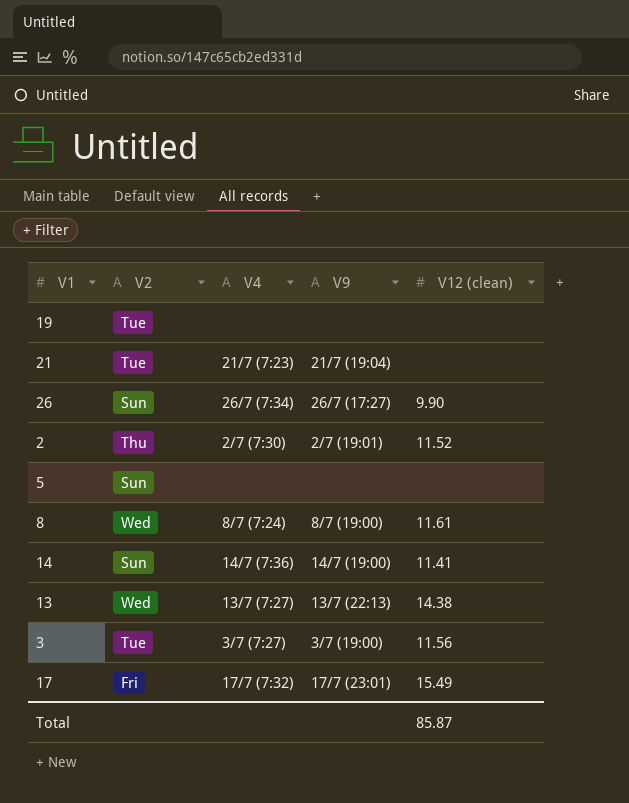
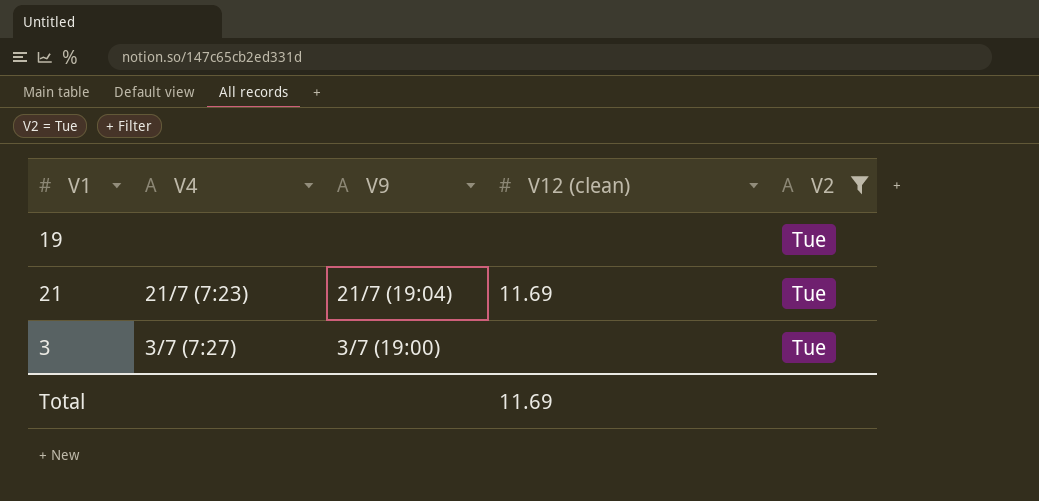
filter: none -> V2 = Tue
column V2 | position: 2 -> 5
21 | V12 (clean): none -> 11.69
3 | V12 (clean): 11.56 -> none
Total | V12 (clean): 85.87 -> 11.69

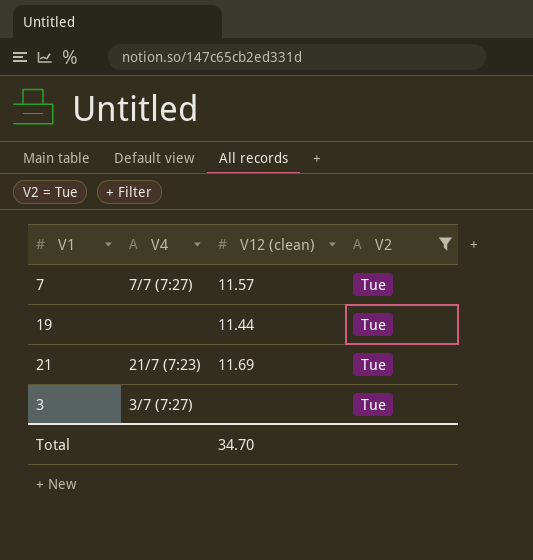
column V9 | position: 3 -> none
row 7: none -> 7/7 (7:27) | 11.57 | Tue
19 | V12 (clean): none -> 11.44
Total | V12 (clean): 11.69 -> 34.70

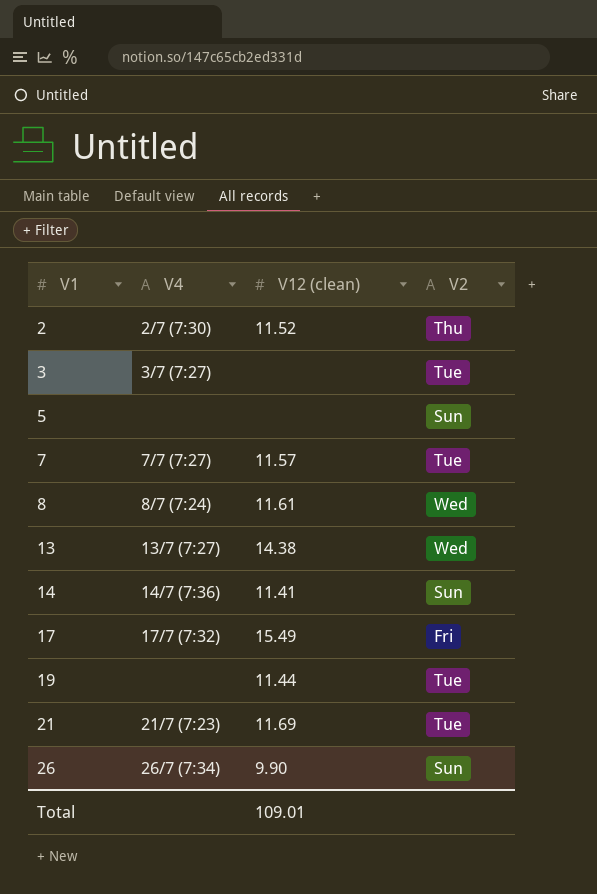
filter: V2 = Tue -> none
row order: none -> V1 ascending
Total | V12 (clean): 34.70 -> 109.01

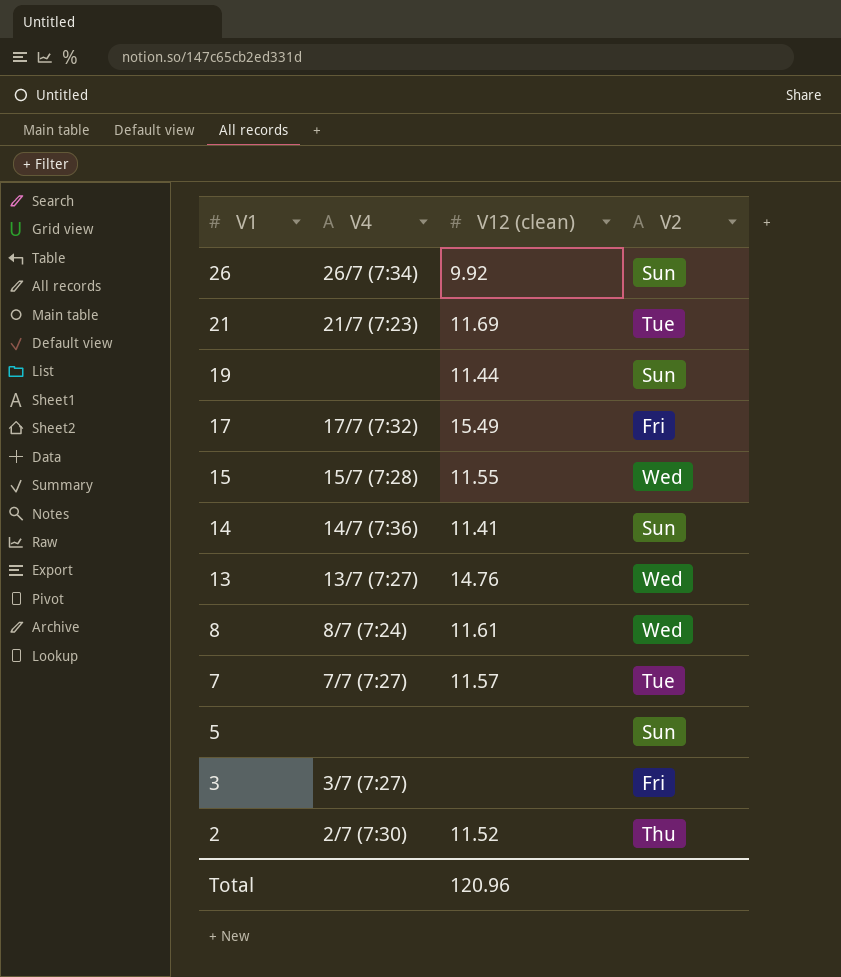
row order: V1 ascending -> V1 descending
26 | V12 (clean): 9.90 -> 9.92
19 | V2: Tue -> Sun
row 15: none -> 15/7 (7:28) | 11.55 | Wed
13 | V12 (clean): 14.38 -> 14.76
3 | V2: Tue -> Fri
Total | V12 (clean): 109.01 -> 120.96

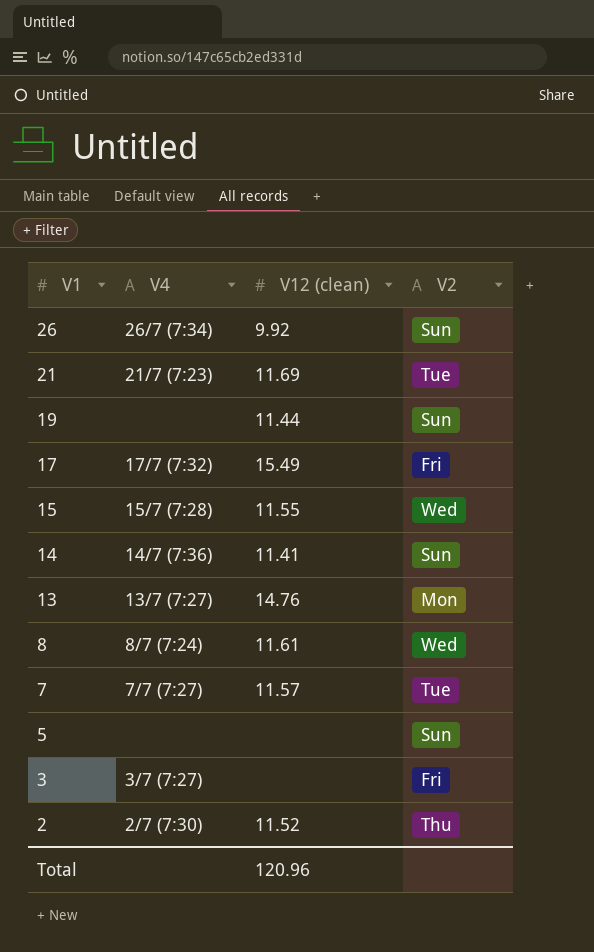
13 | V2: Wed -> Mon

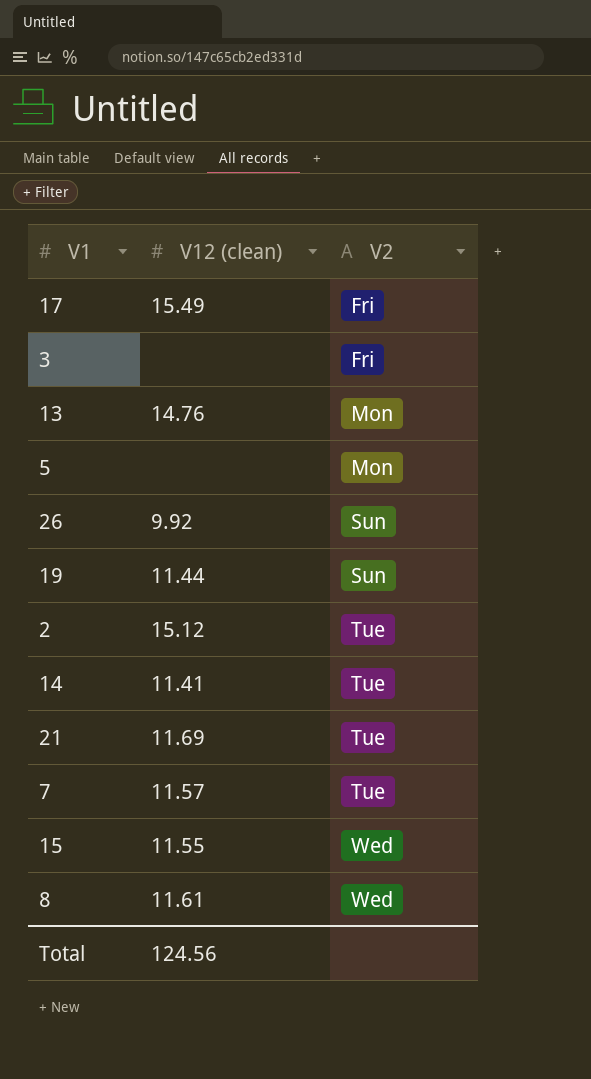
row order: V1 descending -> V2 ascending
column V4 | position: 2 -> none
5 | V2: Sun -> Mon
2 | V12 (clean): 11.52 -> 15.12
2 | V2: Thu -> Tue
14 | V2: Sun -> Tue
Total | V12 (clean): 120.96 -> 124.56

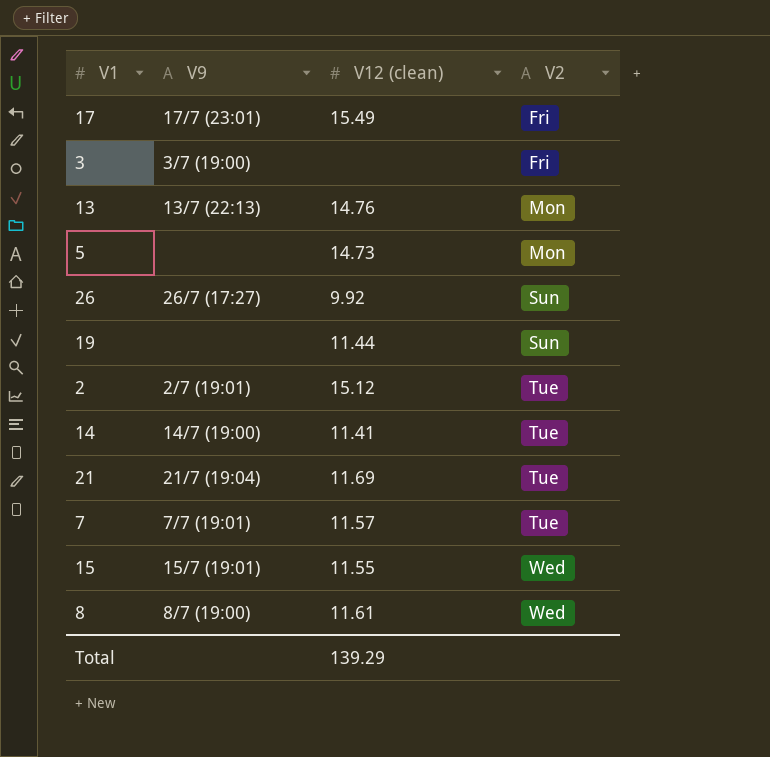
column V9 | position: none -> 2
5 | V12 (clean): none -> 14.73
Total | V12 (clean): 124.56 -> 139.29

